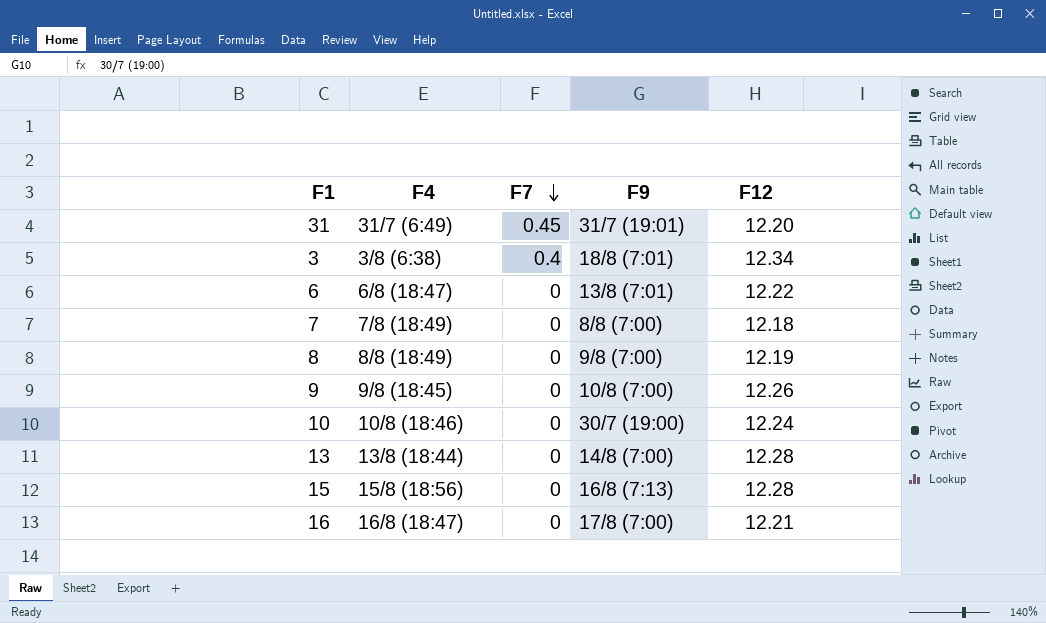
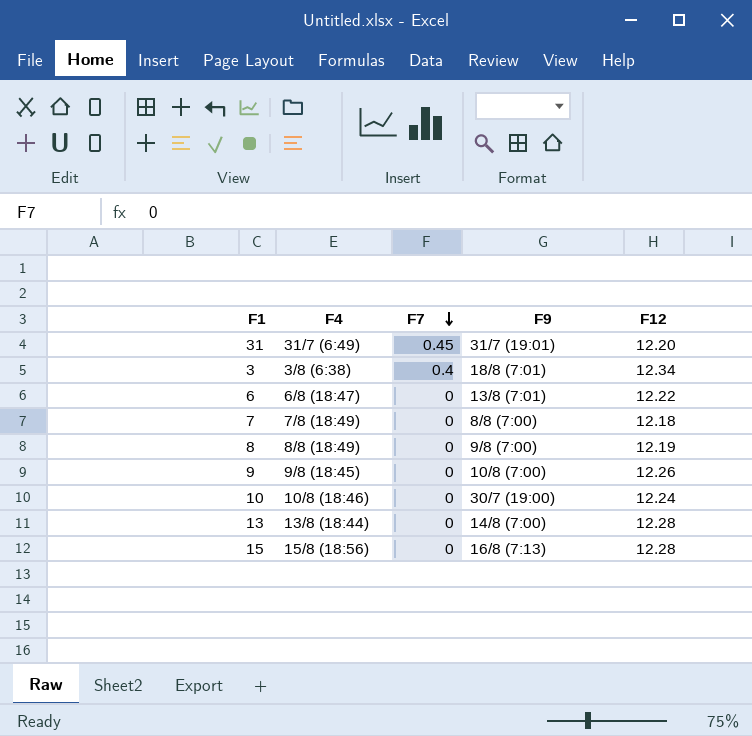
row 16: 16/8 (18:47) | 0 | 17/8 (7:00) | 12.21 -> none

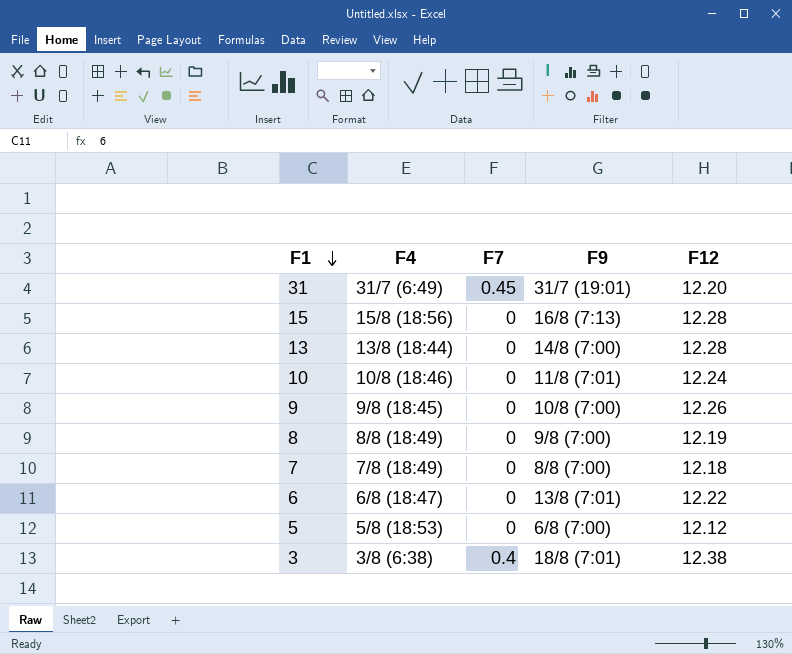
row order: F7 descending -> F1 descending
10 | F9: 30/7 (19:00) -> 11/8 (7:01)
row 5: none -> 5/8 (18:53) | 0 | 6/8 (7:00) | 12.12
3 | F12: 12.34 -> 12.38

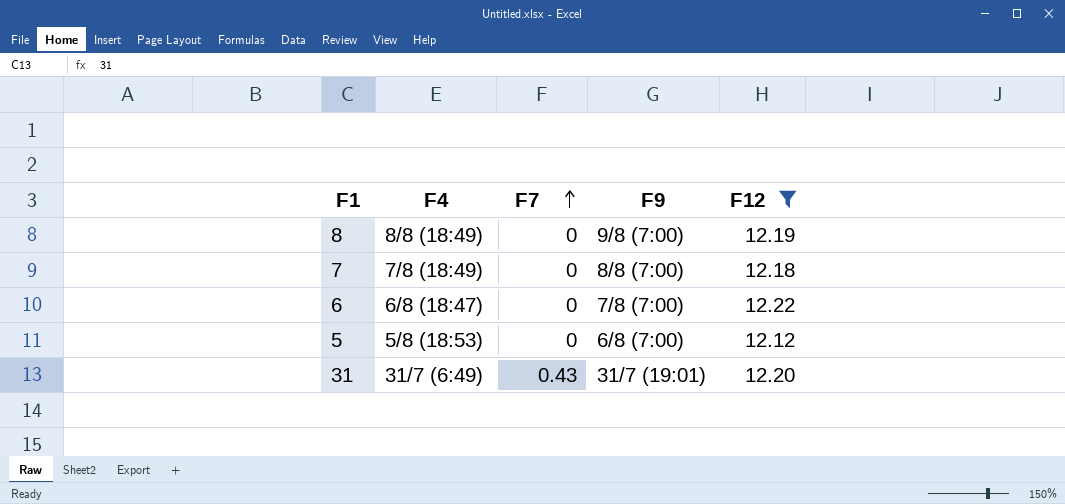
filter: none -> F12 <= 12.22
row order: F1 descending -> F7 ascending
6 | F9: 13/8 (7:01) -> 7/8 (7:00)
31 | F7: 0.45 -> 0.43

